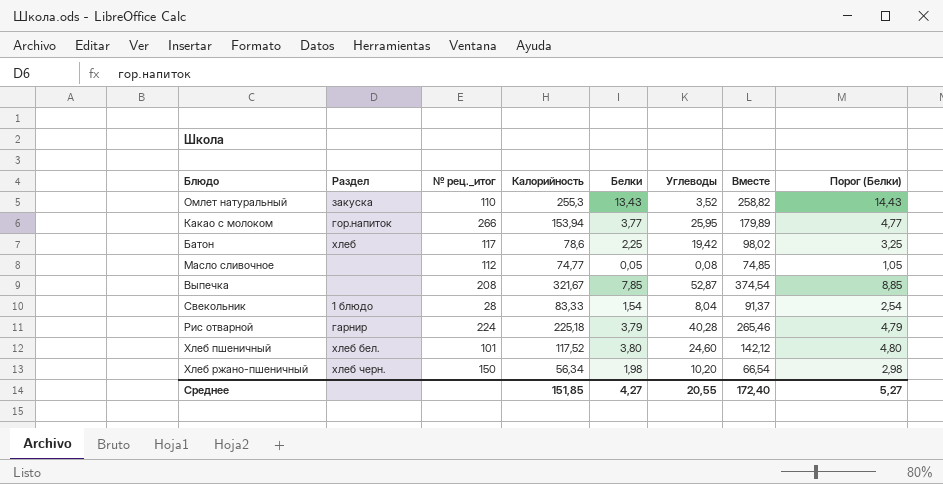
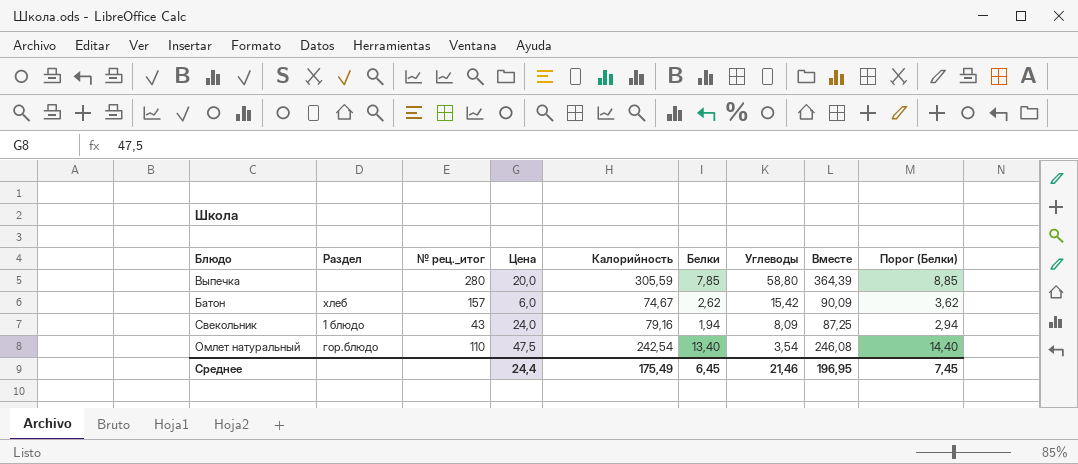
row order: none -> Углеводы descending
column Цена | position: none -> 4
row Какао с молоком: гор.напиток | 266 | 153,94 | 3,77 | 25,95 | 179,89 | 4,77 -> none
row Масло сливочное: none | 112 | 74,77 | 0,05 | 0,08 | 74,85 | 1,05 -> none
row Рис отварной: гарнир | 224 | 225,18 | 3,79 | 40,28 | 265,46 | 4,79 -> none
row Хлеб пшеничный: хлеб бел. | 101 | 117,52 | 3,80 | 24,60 | 142,12 | 4,80 -> none
row Хлеб ржано-пшеничный: хлеб черн. | 150 | 56,34 | 1,98 | 10,20 | 66,54 | 2,98 -> none
Выпечка | № рец._итог: 208 -> 280
Выпечка | Калорийность: 321,67 -> 305,59
Выпечка | Углеводы: 52,87 -> 58,80
Выпечка | Вместе: 374,54 -> 364,39
Батон | № рец._итог: 117 -> 157
Батон | Калорийность: 78,6 -> 74,67
Батон | Белки: 2,25 -> 2,62
Батон | Углеводы: 19,42 -> 15,42
Батон | Вместе: 98,02 -> 90,09
Батон | Порог (Белки): 3,25 -> 3,62
Свекольник | № рец._итог: 28 -> 43
Свекольник | Калорийность: 83,33 -> 79,16
Свекольник | Белки: 1,54 -> 1,94
Свекольник | Углеводы: 8,04 -> 8,09
Свекольник | Вместе: 91,37 -> 87,25
Свекольник | Порог (Белки): 2,54 -> 2,94
Омлет натуральный | Раздел: закуска -> гор.блюдо
Омлет натуральный | Калорийность: 255,3 -> 242,54
Омлет натуральный | Белки: 13,43 -> 13,40
Омлет натуральный | Углеводы: 3,52 -> 3,54
Омлет натуральный | Вместе: 258,82 -> 246,08
Омлет натуральный | Порог (Белки): 14,43 -> 14,40
Среднее | Калорийность: 151,85 -> 175,49
Среднее | Белки: 4,27 -> 6,45
Среднее | Углеводы: 20,55 -> 21,46
Среднее | Вместе: 172,40 -> 196,95
Среднее | Порог (Белки): 5,27 -> 7,45

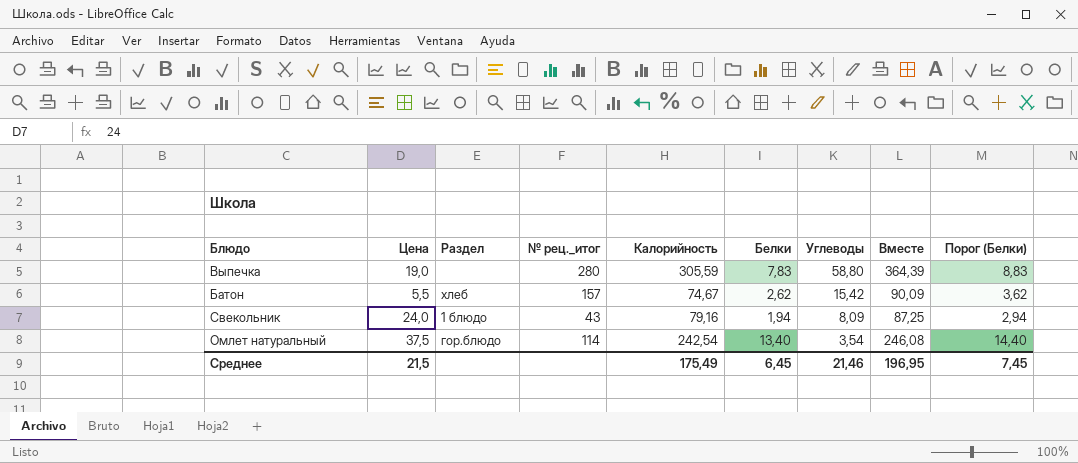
column Цена | position: 4 -> 2
Выпечка | Цена: 20,0 -> 19,0
Выпечка | Белки: 7,85 -> 7,83
Выпечка | Порог (Белки): 8,85 -> 8,83
Батон | Цена: 6,0 -> 5,5
Омлет натуральный | Цена: 47,5 -> 37,5
Омлет натуральный | № рец._итог: 110 -> 114
Среднее | Цена: 24,4 -> 21,5

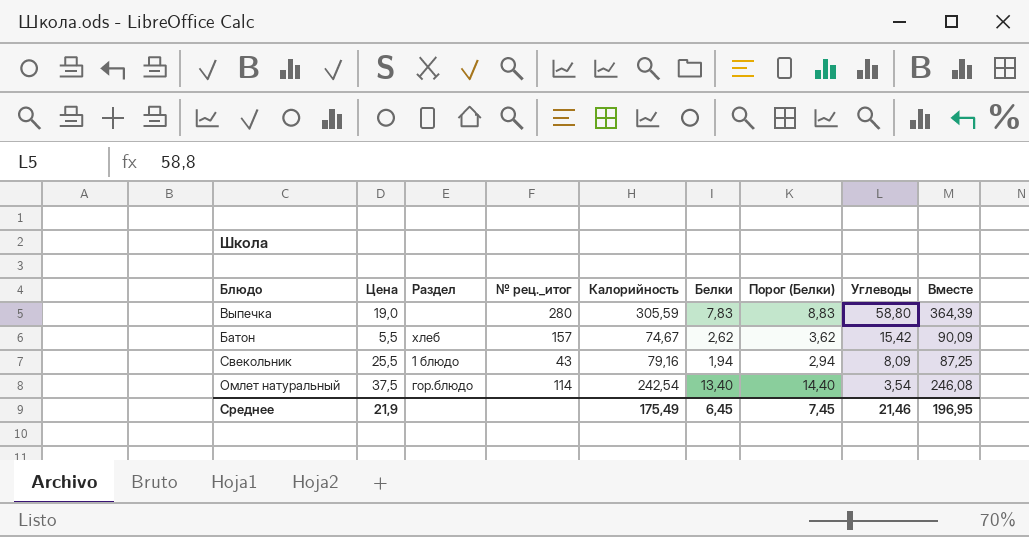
column Порог (Белки) | position: 9 -> 7
Свекольник | Цена: 24,0 -> 25,5
Среднее | Цена: 21,5 -> 21,9

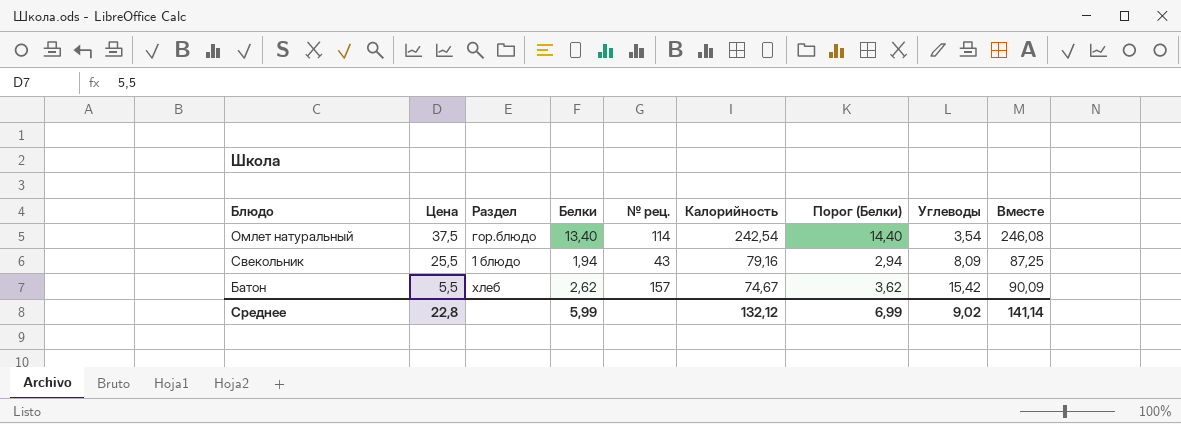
row order: Углеводы descending -> Цена descending
column Белки | position: 6 -> 4
column name: № рец._итог -> № рец.
row Выпечка: 19,0 | none | 280 | 305,59 | 7,83 | 8,83 | 58,80 | 364,39 -> none
Среднее | Цена: 21,9 -> 22,8
Среднее | Белки: 6,45 -> 5,99
Среднее | Калорийность: 175,49 -> 132,12
Среднее | Порог (Белки): 7,45 -> 6,99
Среднее | Углеводы: 21,46 -> 9,02
Среднее | Вместе: 196,95 -> 141,14

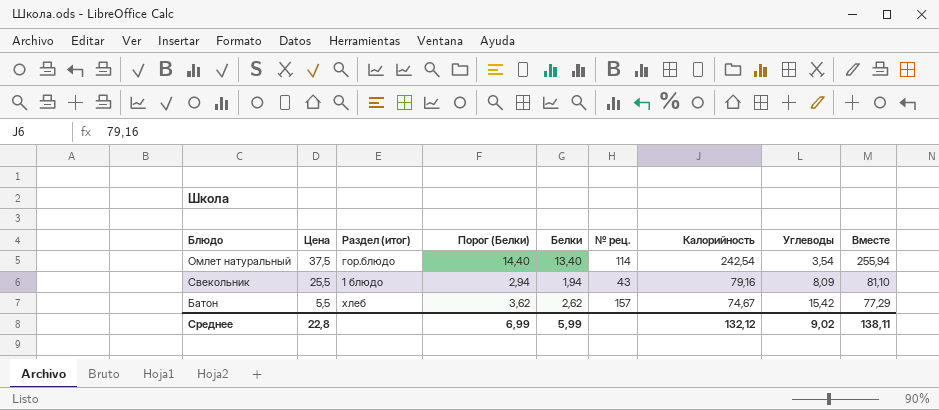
column name: Раздел -> Раздел (итог)
column Порог (Белки) | position: 7 -> 4
column Вместе | formula: [Калорийность] + [Углеводы] -> [Белки] + [Калорийность]
Среднее | Вместе: 141,14 -> 138,11

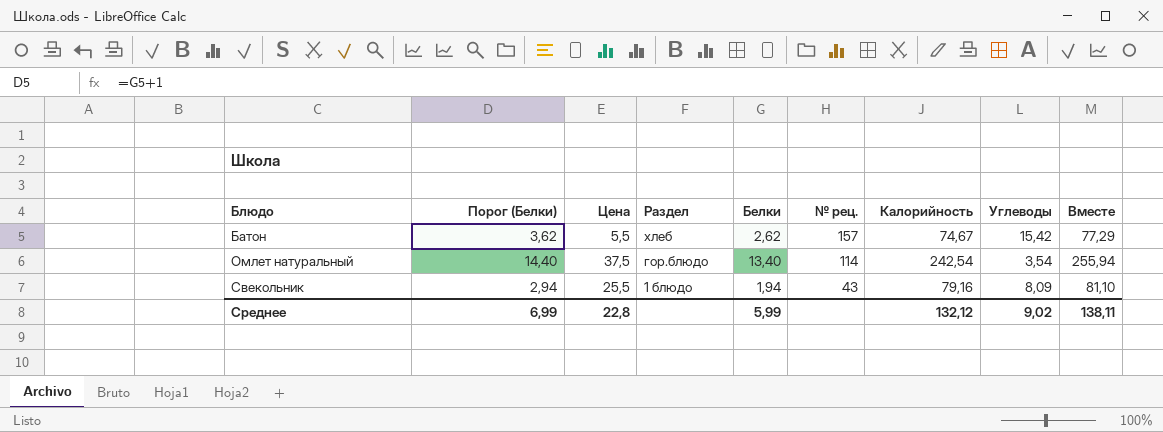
row order: Цена descending -> Блюдо ascending
column Порог (Белки) | position: 4 -> 2
column name: Раздел (итог) -> Раздел

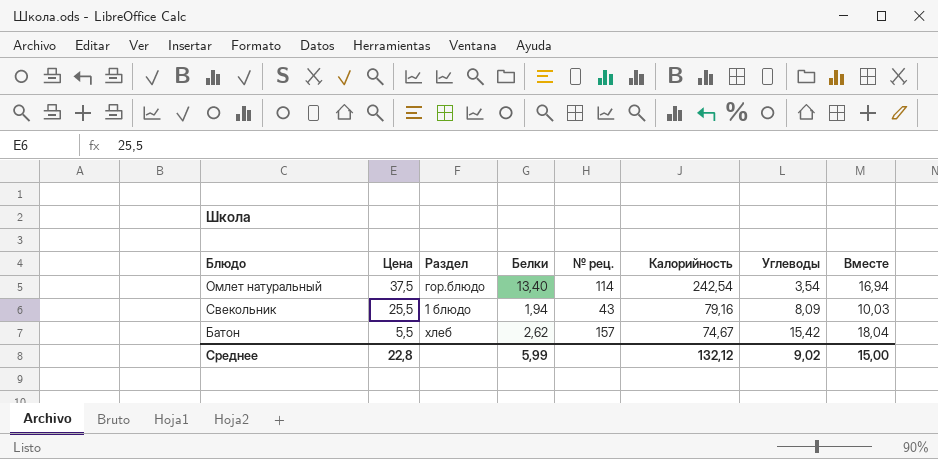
row order: Блюдо ascending -> Цена descending
column Порог (Белки) | formula: [Белки] + 1 -> none
column Вместе | formula: [Белки] + [Калорийность] -> [Белки] + [Углеводы]
Среднее | Вместе: 138,11 -> 15,00

